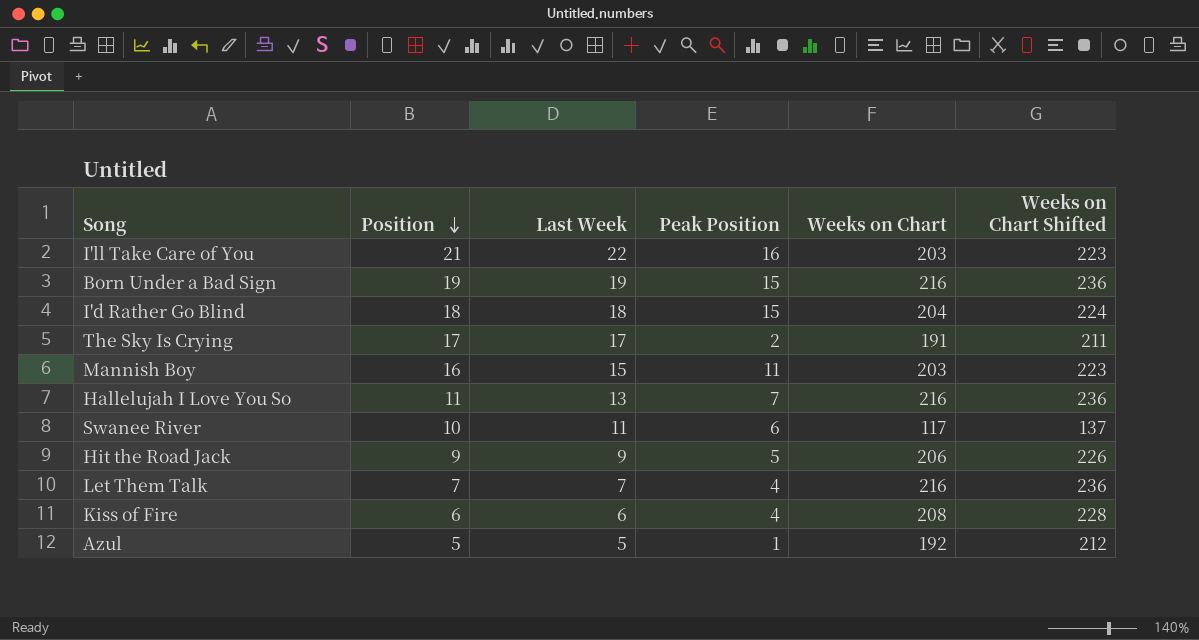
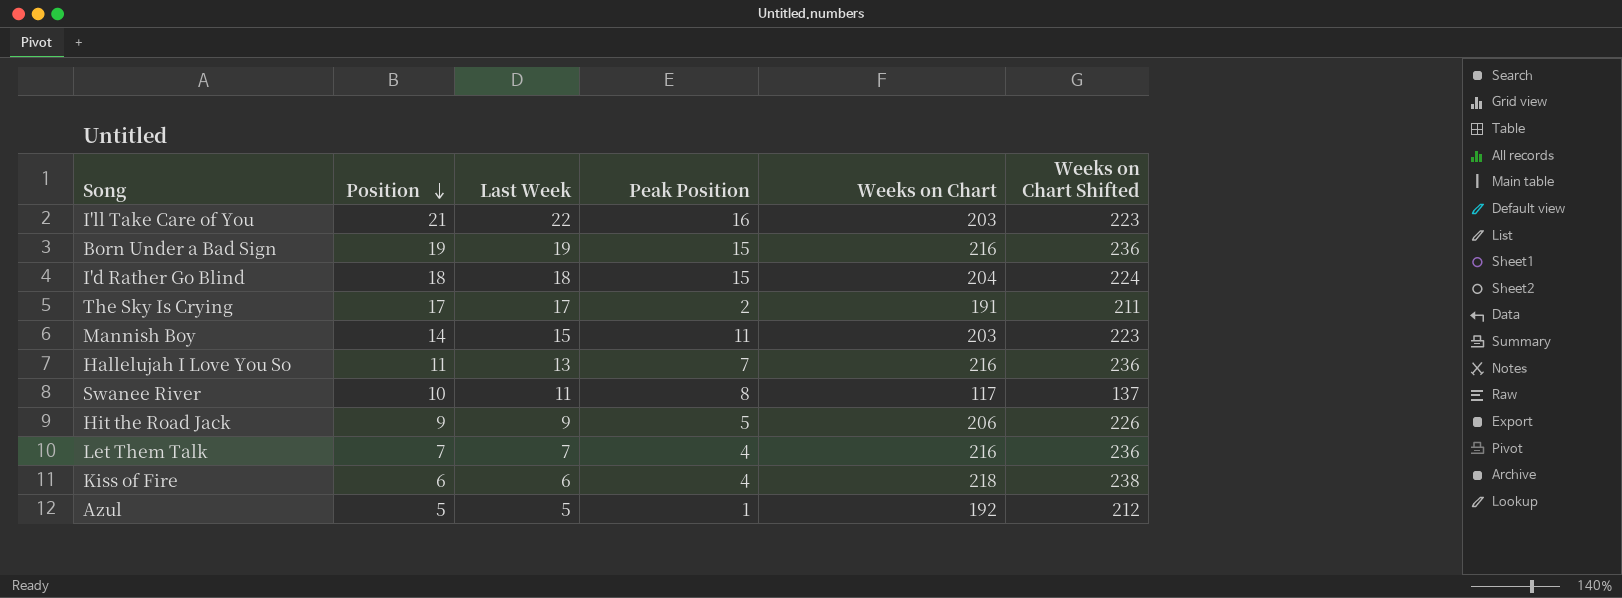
Mannish Boy | Position: 16 -> 14
Swanee River | Peak Position: 6 -> 8
Kiss of Fire | Weeks on Chart: 208 -> 218
Kiss of Fire | Weeks on Chart Shifted: 228 -> 238

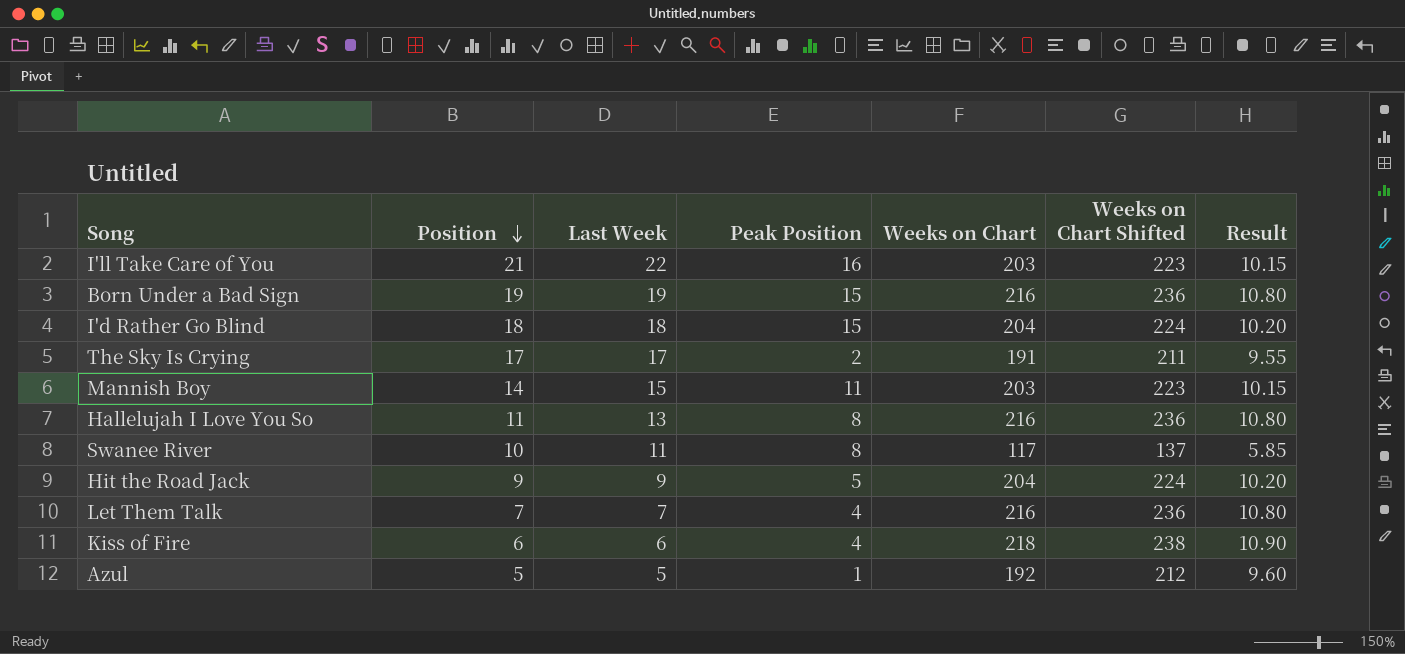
column Result | formula: none -> [Weeks on Chart] * 0.05
Hallelujah I Love You So | Peak Position: 7 -> 8
Hit the Road Jack | Weeks on Chart: 206 -> 204
Hit the Road Jack | Weeks on Chart Shifted: 226 -> 224

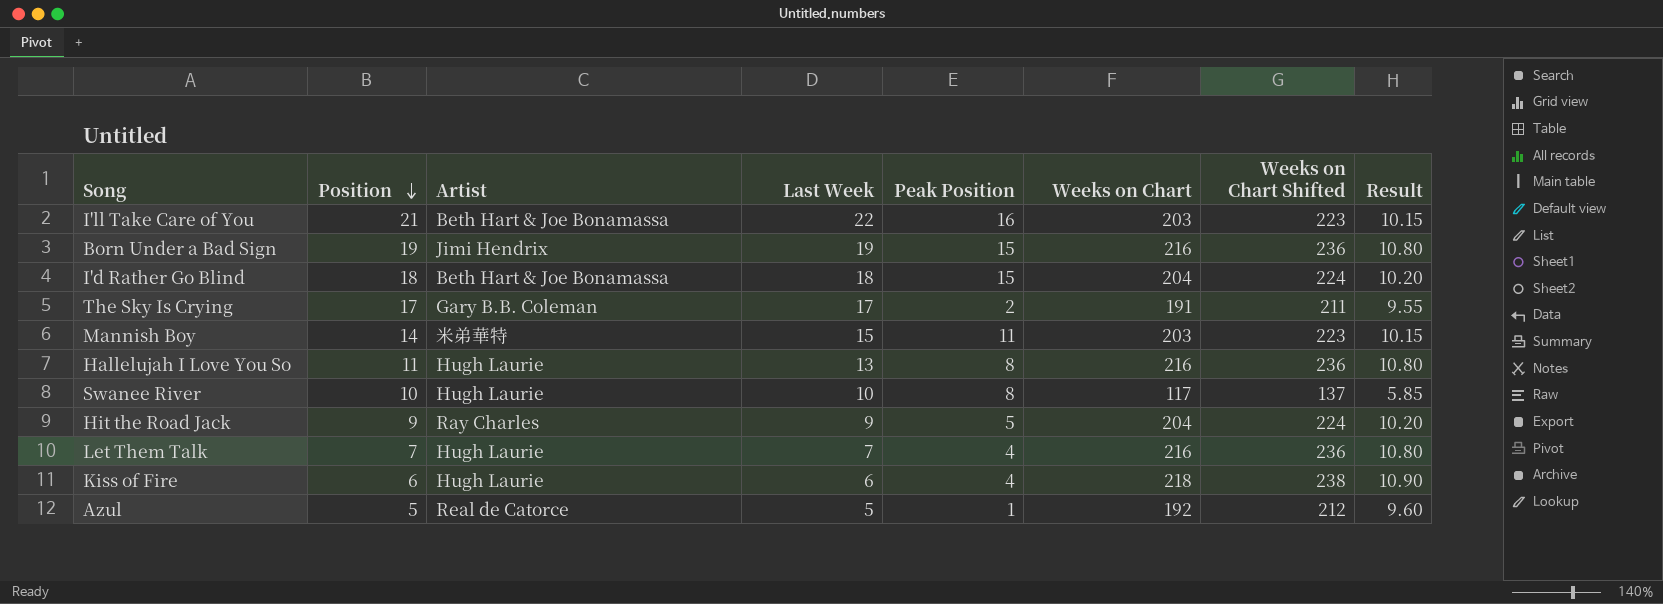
column Artist | position: none -> 3
Swanee River | Last Week: 11 -> 10

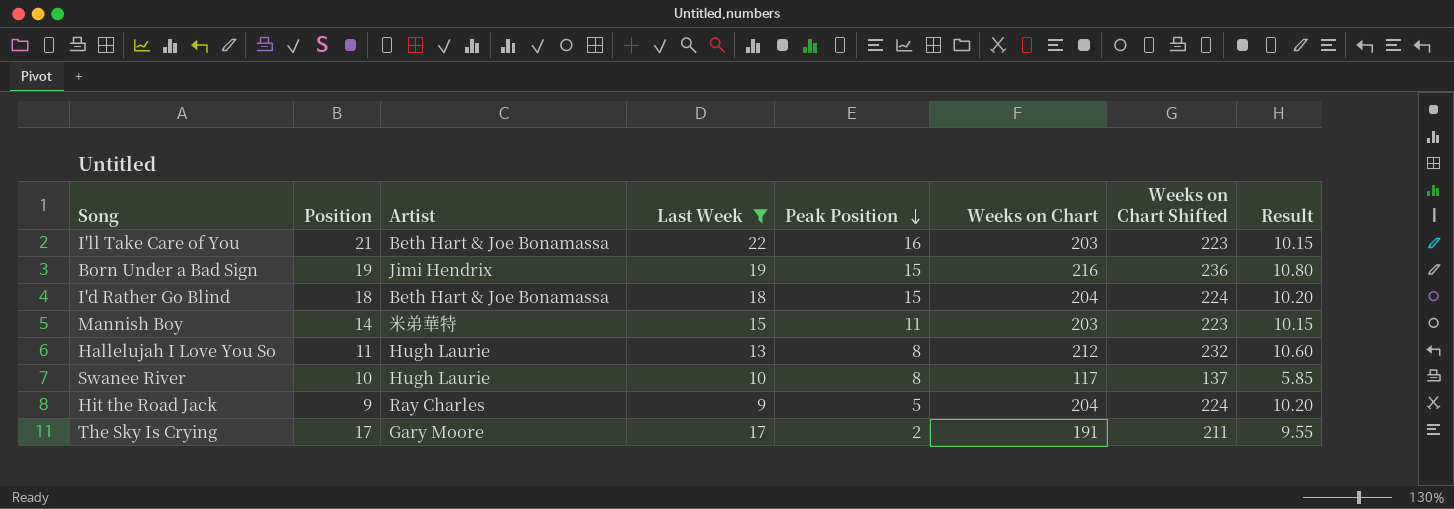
filter: none -> Last Week >= 9
row order: Position descending -> Peak Position descending
Hallelujah I Love You So | Weeks on Chart: 216 -> 212
Hallelujah I Love You So | Weeks on Chart Shifted: 236 -> 232
Hallelujah I Love You So | Result: 10.80 -> 10.60
The Sky Is Crying | Artist: Gary B.B. Coleman -> Gary Moore

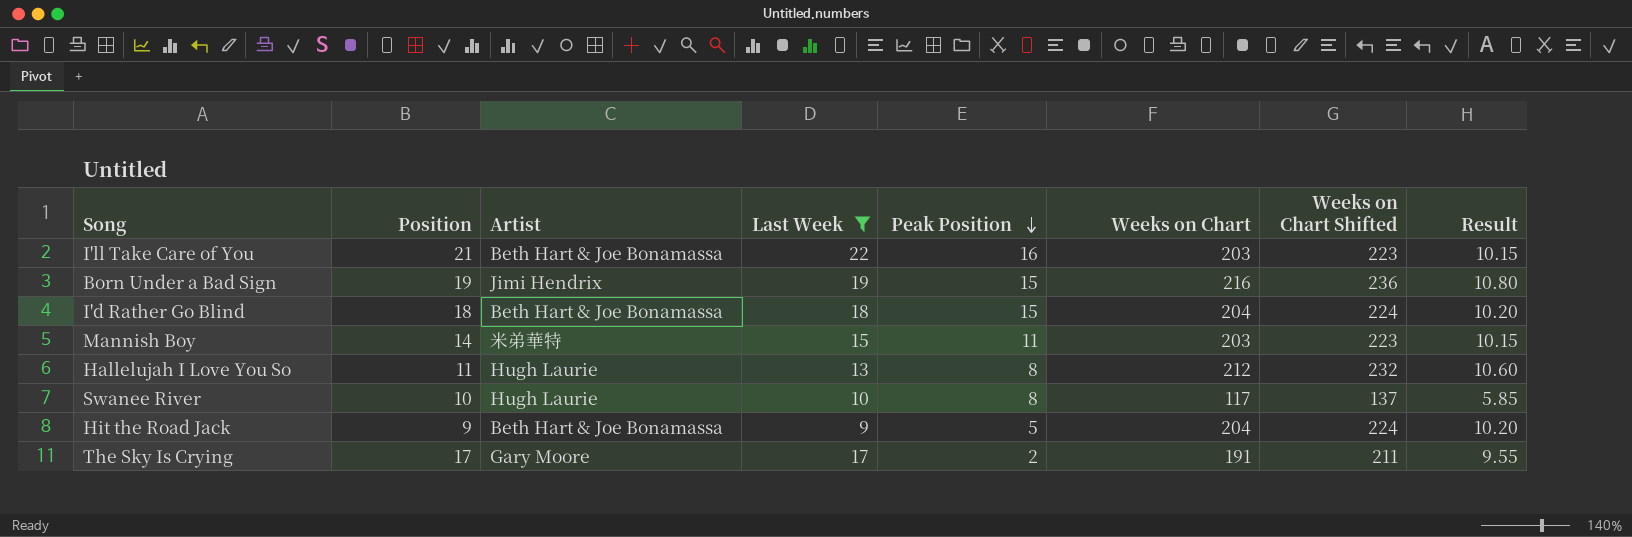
Hit the Road Jack | Artist: Ray Charles -> Beth Hart & Joe Bonamassa

